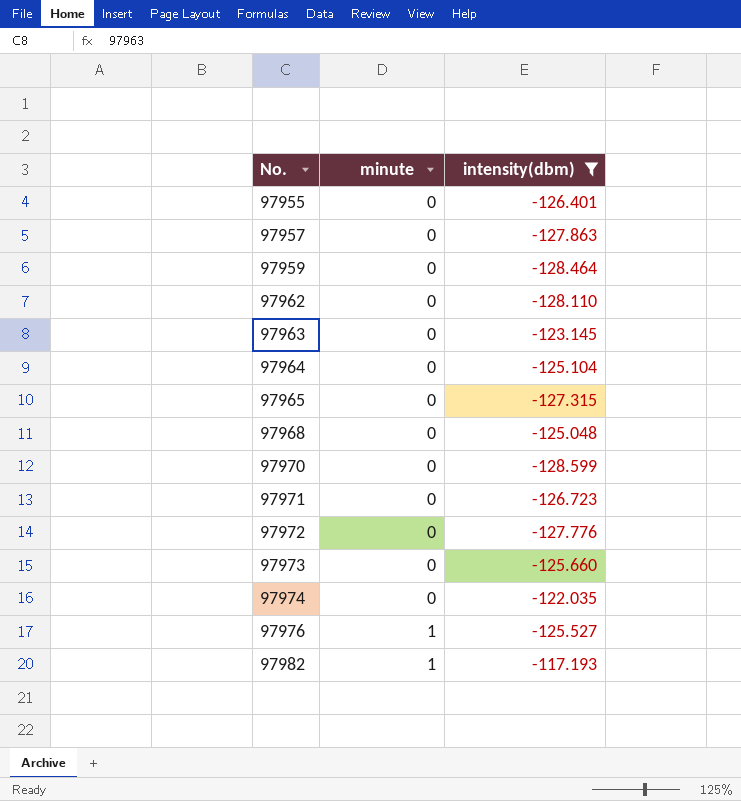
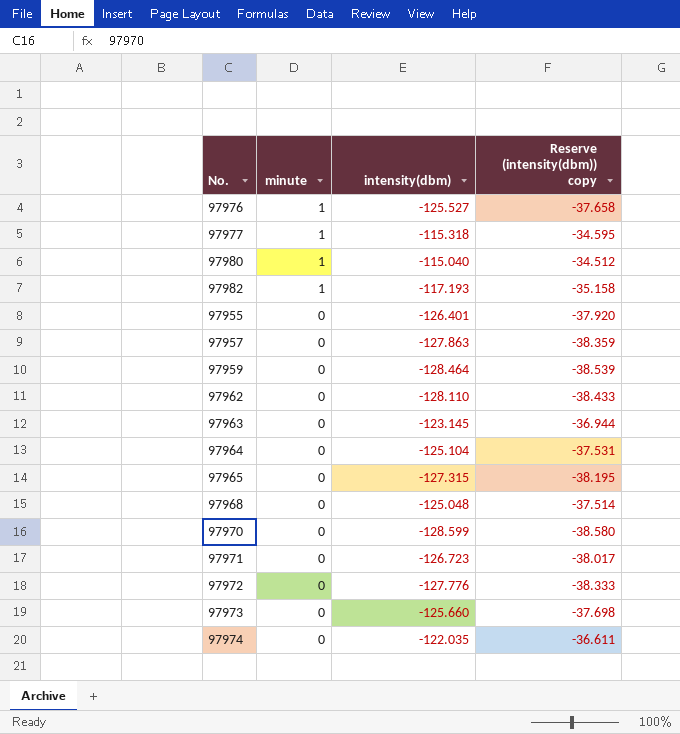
filter: intensity(dbm) <= -117.193 -> none
row order: No. ascending -> minute descending
column Reserve (intensity(dbm)) copy | formula: none -> [intensity(dbm)] * 0.3

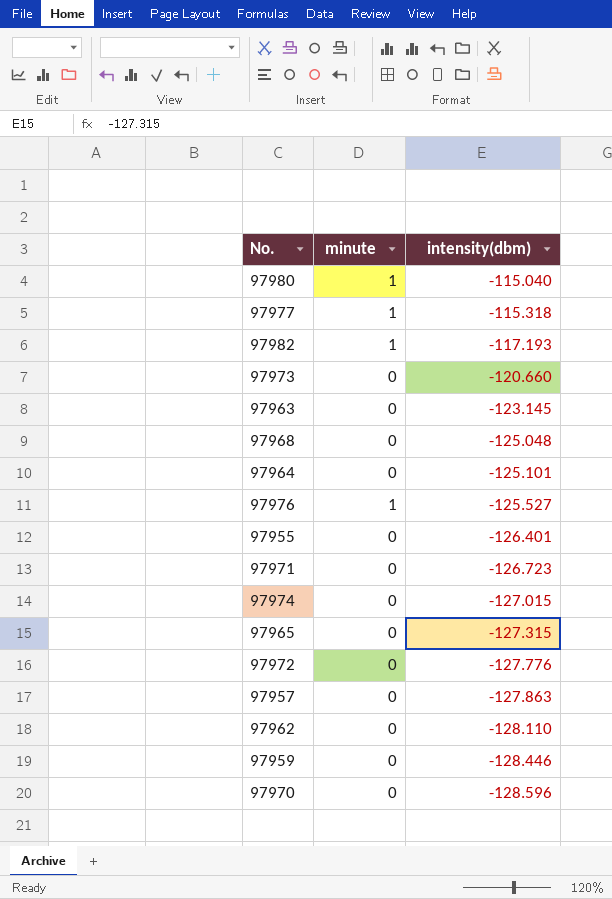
row order: minute descending -> intensity(dbm) descending
column Reserve (intensity(dbm)) copy | formula: [intensity(dbm)] * 0.3 -> none
97973 | intensity(dbm): -125.660 -> -120.660
97964 | intensity(dbm): -125.104 -> -125.101
97974 | intensity(dbm): -122.035 -> -127.015
97959 | intensity(dbm): -128.464 -> -128.446
97970 | intensity(dbm): -128.599 -> -128.596

